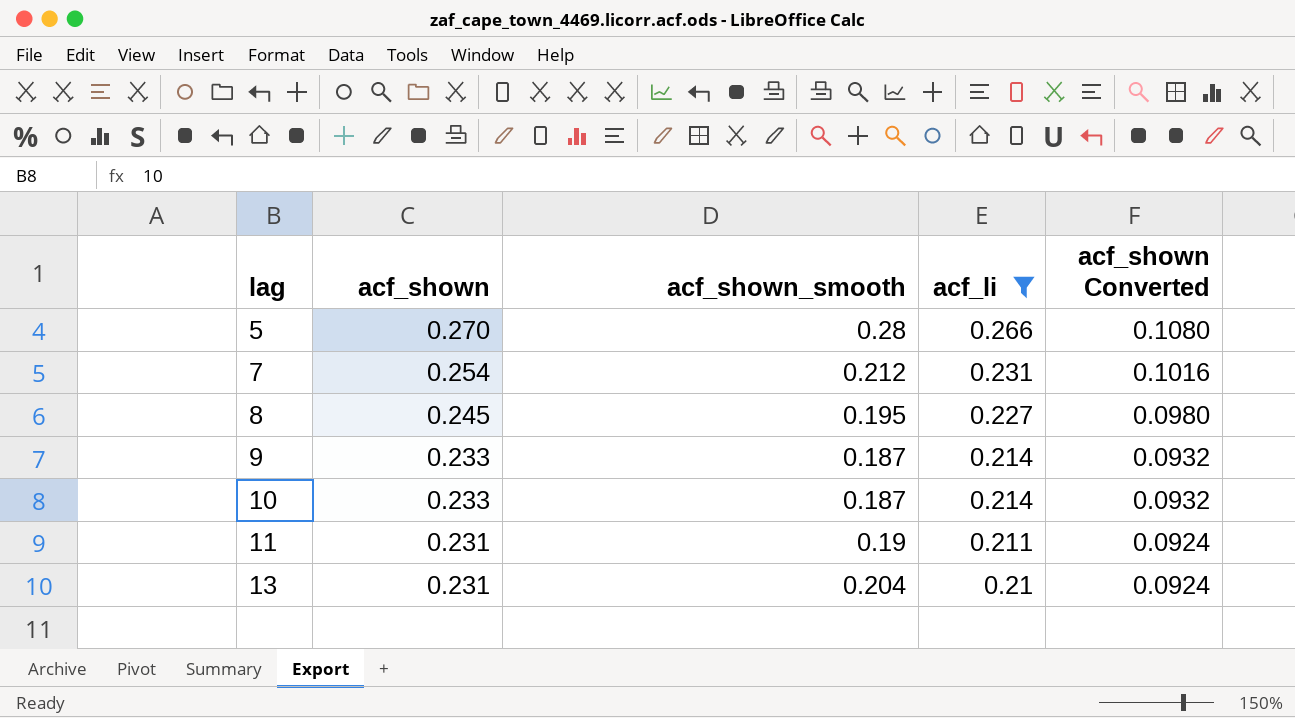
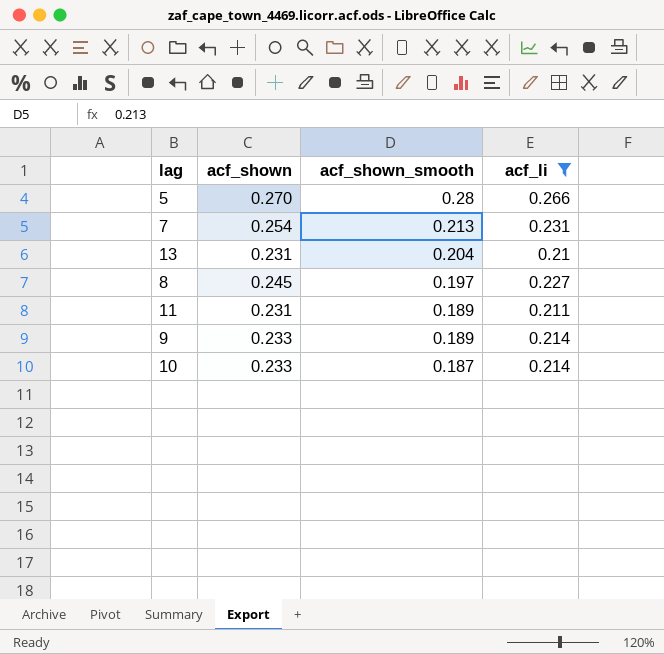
row order: lag ascending -> acf_shown_smooth descending
column acf_shown Converted | formula: [acf_shown] * 0.4 -> none
7 | acf_shown_smooth: 0.212 -> 0.213
8 | acf_shown_smooth: 0.195 -> 0.197
11 | acf_shown_smooth: 0.19 -> 0.189
9 | acf_shown_smooth: 0.187 -> 0.189

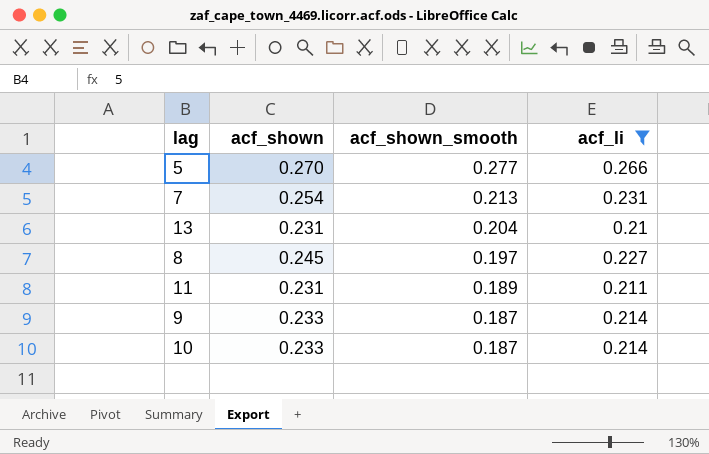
5 | acf_shown_smooth: 0.28 -> 0.277
9 | acf_shown_smooth: 0.189 -> 0.187

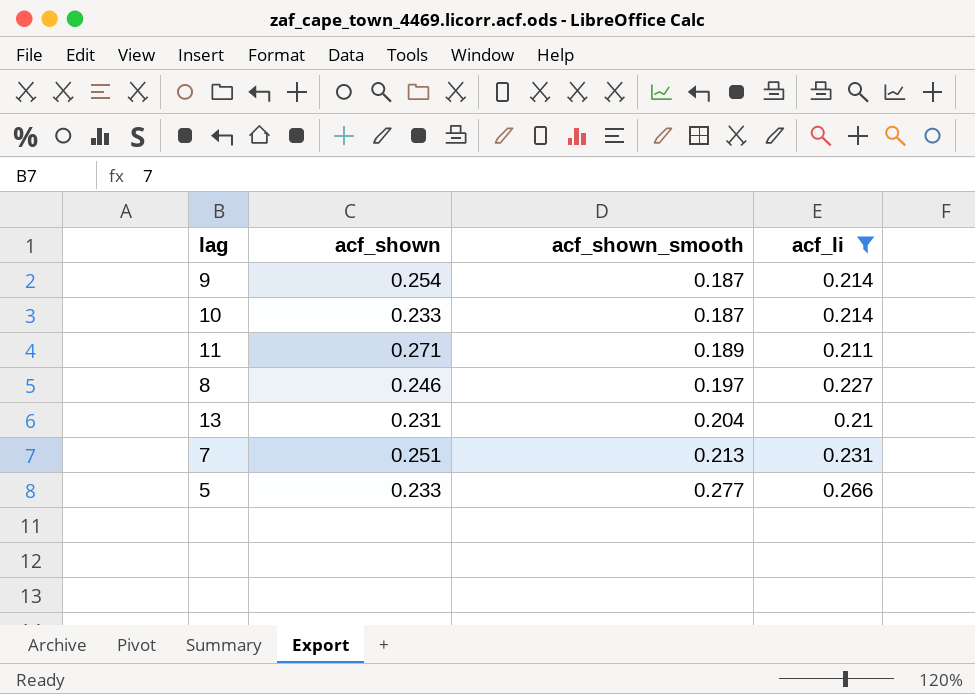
row order: acf_shown_smooth descending -> acf_shown_smooth ascending
9 | acf_shown: 0.233 -> 0.254
11 | acf_shown: 0.231 -> 0.271
8 | acf_shown: 0.245 -> 0.246
7 | acf_shown: 0.254 -> 0.251
5 | acf_shown: 0.270 -> 0.233

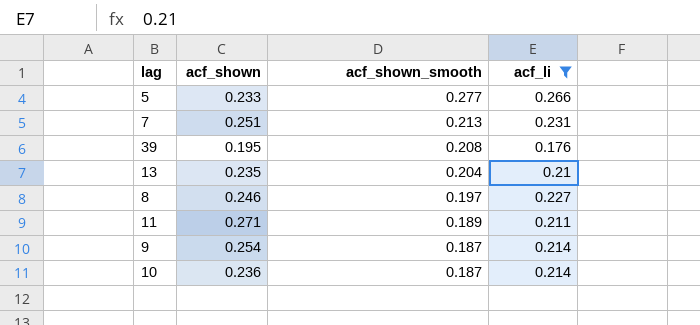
row order: acf_shown_smooth ascending -> acf_shown_smooth descending
row 39: none -> 0.195 | 0.208 | 0.176
13 | acf_shown: 0.231 -> 0.235
10 | acf_shown: 0.233 -> 0.236

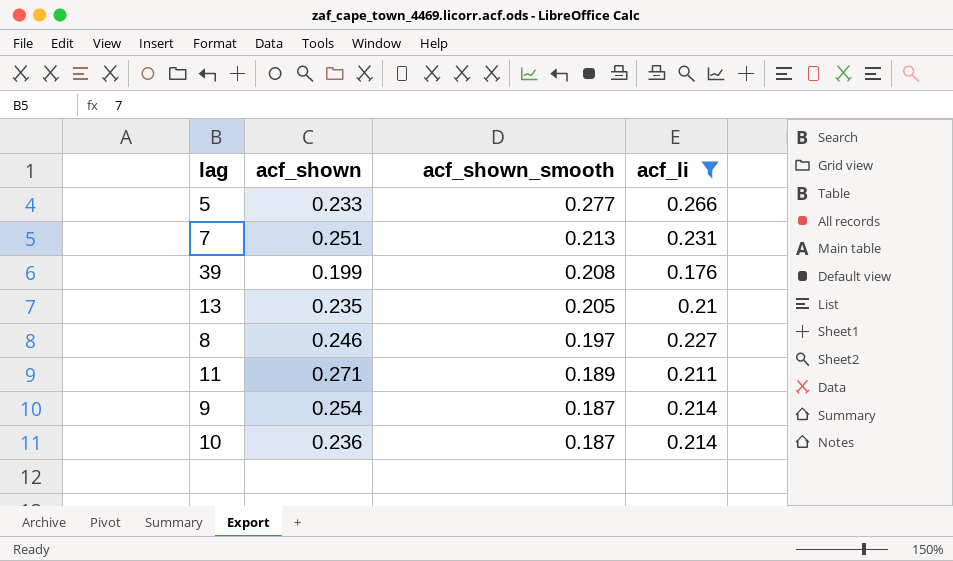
39 | acf_shown: 0.195 -> 0.199
13 | acf_shown_smooth: 0.204 -> 0.205

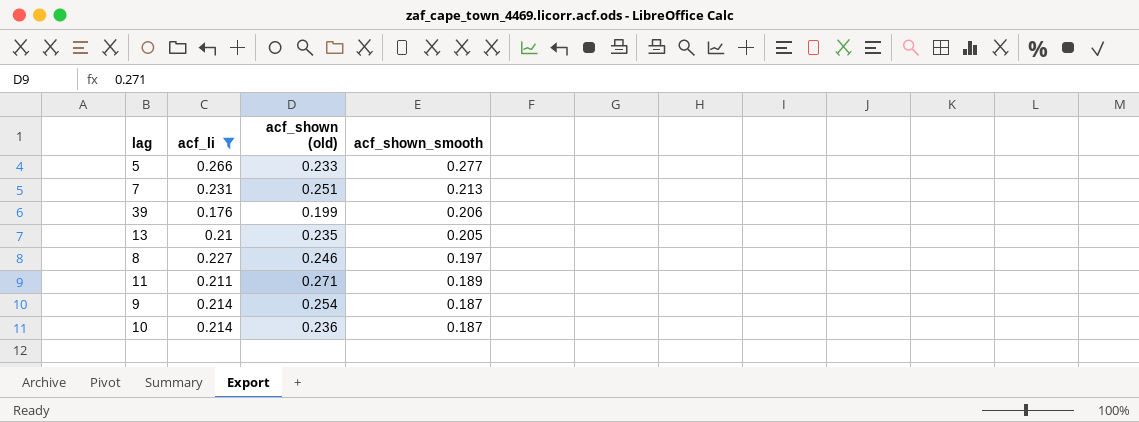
column acf_li | position: 4 -> 2
column name: acf_shown -> acf_shown (old)
39 | acf_shown_smooth: 0.208 -> 0.206

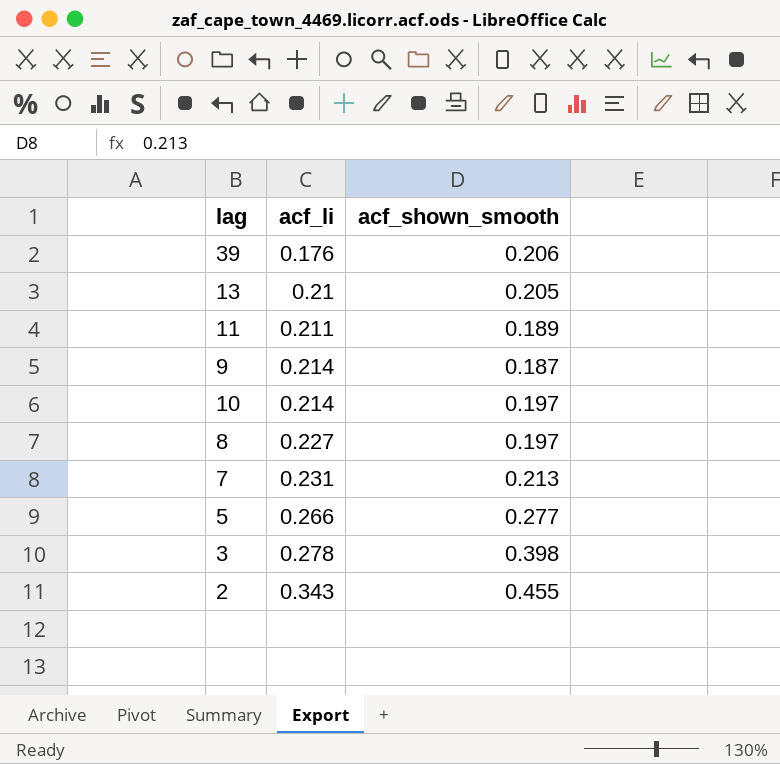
filter: acf_li <= 0.266 -> none
row order: acf_shown_smooth descending -> acf_li ascending
column acf_shown (old) | position: 3 -> none
10 | acf_shown_smooth: 0.187 -> 0.197

